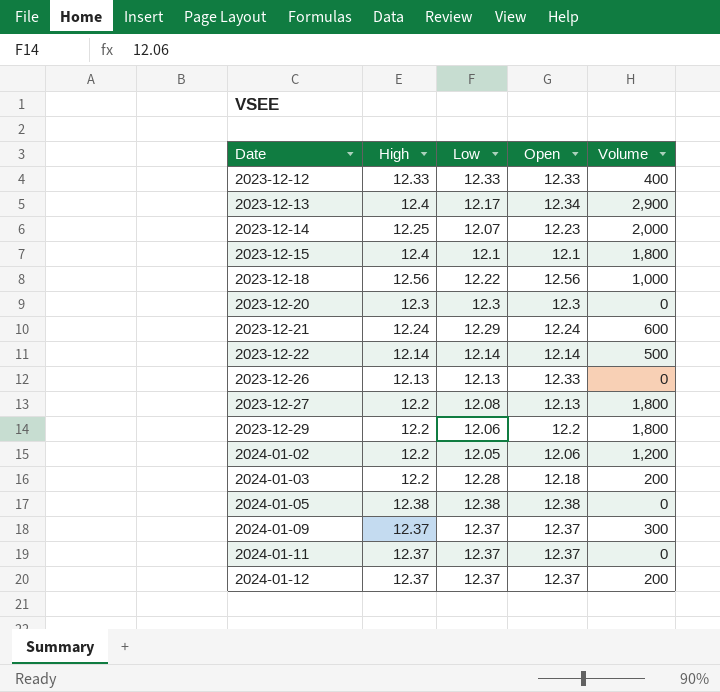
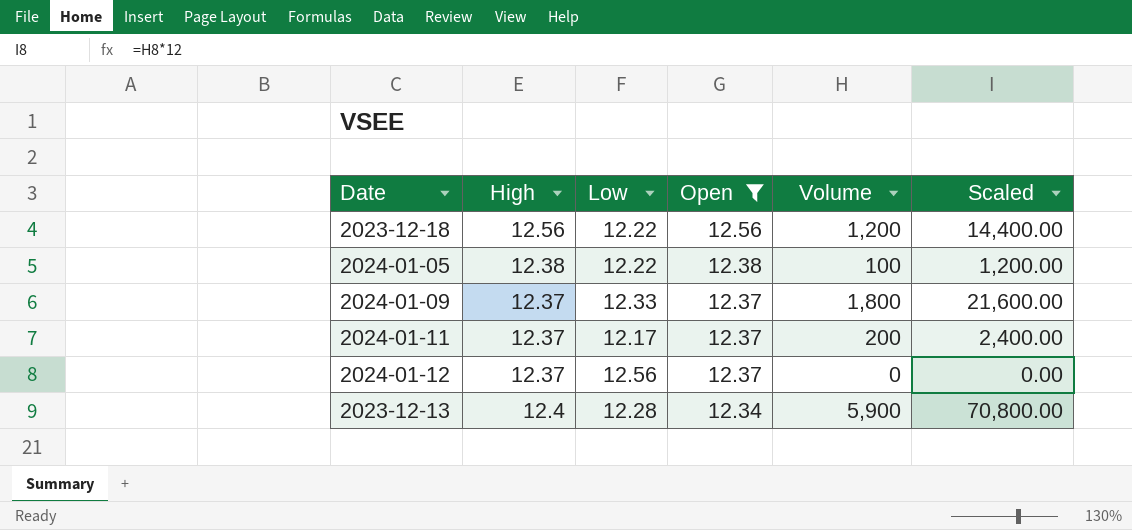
filter: none -> Open >= 12.34
row order: Date ascending -> Open descending
column Scaled | formula: none -> [Volume] * 12
2023-12-18 | Volume: 1,000 -> 1,200
2024-01-05 | Low: 12.38 -> 12.22
2024-01-05 | Volume: 0 -> 100
2024-01-09 | Low: 12.37 -> 12.33
2024-01-09 | Volume: 300 -> 1,800
2024-01-11 | Low: 12.37 -> 12.17
2024-01-11 | Volume: 0 -> 200
2024-01-12 | Low: 12.37 -> 12.56
2024-01-12 | Volume: 200 -> 0
2023-12-13 | Low: 12.17 -> 12.28
2023-12-13 | Volume: 2,900 -> 5,900

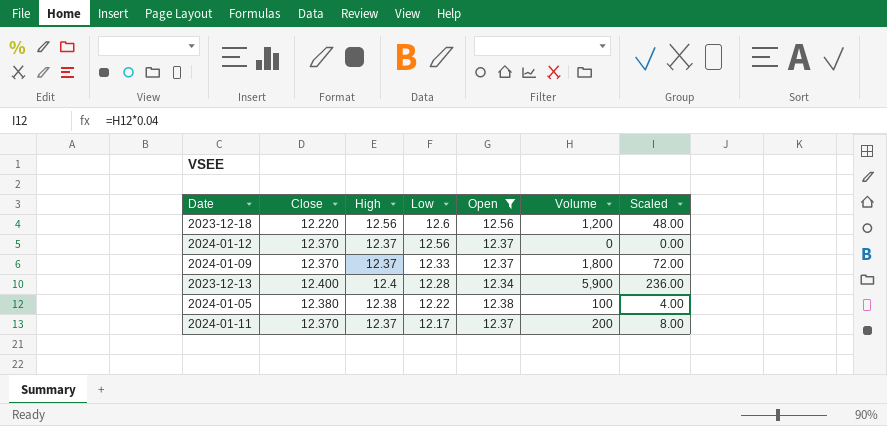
row order: Open descending -> Low descending
column Close | position: none -> 2
column Scaled | formula: [Volume] * 12 -> [Volume] * 0.04
2023-12-18 | Low: 12.22 -> 12.6

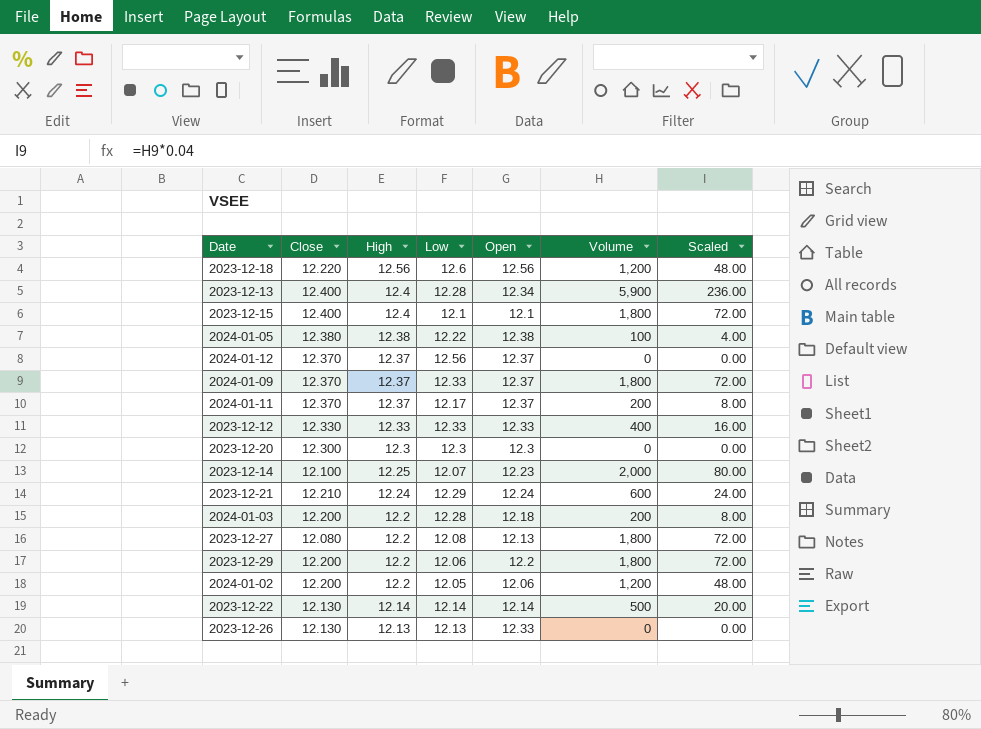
filter: Open >= 12.34 -> none
row order: Low descending -> High descending

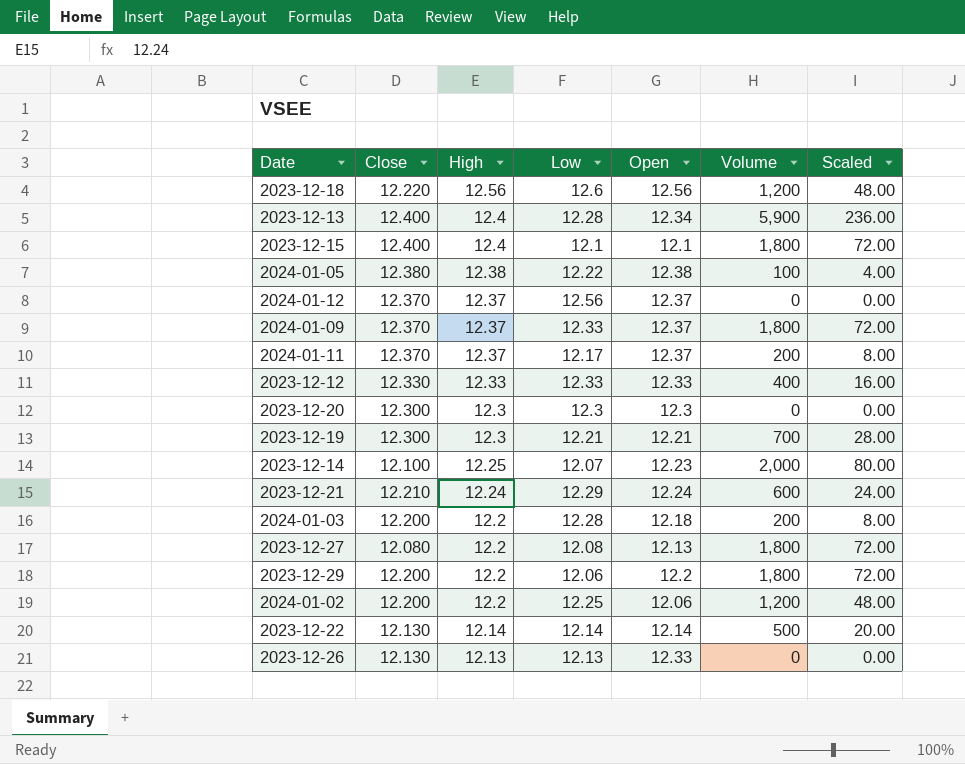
row 2023-12-19: none -> 12.300 | 12.3 | 12.21 | 12.21 | 700 | 28.00
2024-01-02 | Low: 12.05 -> 12.25

